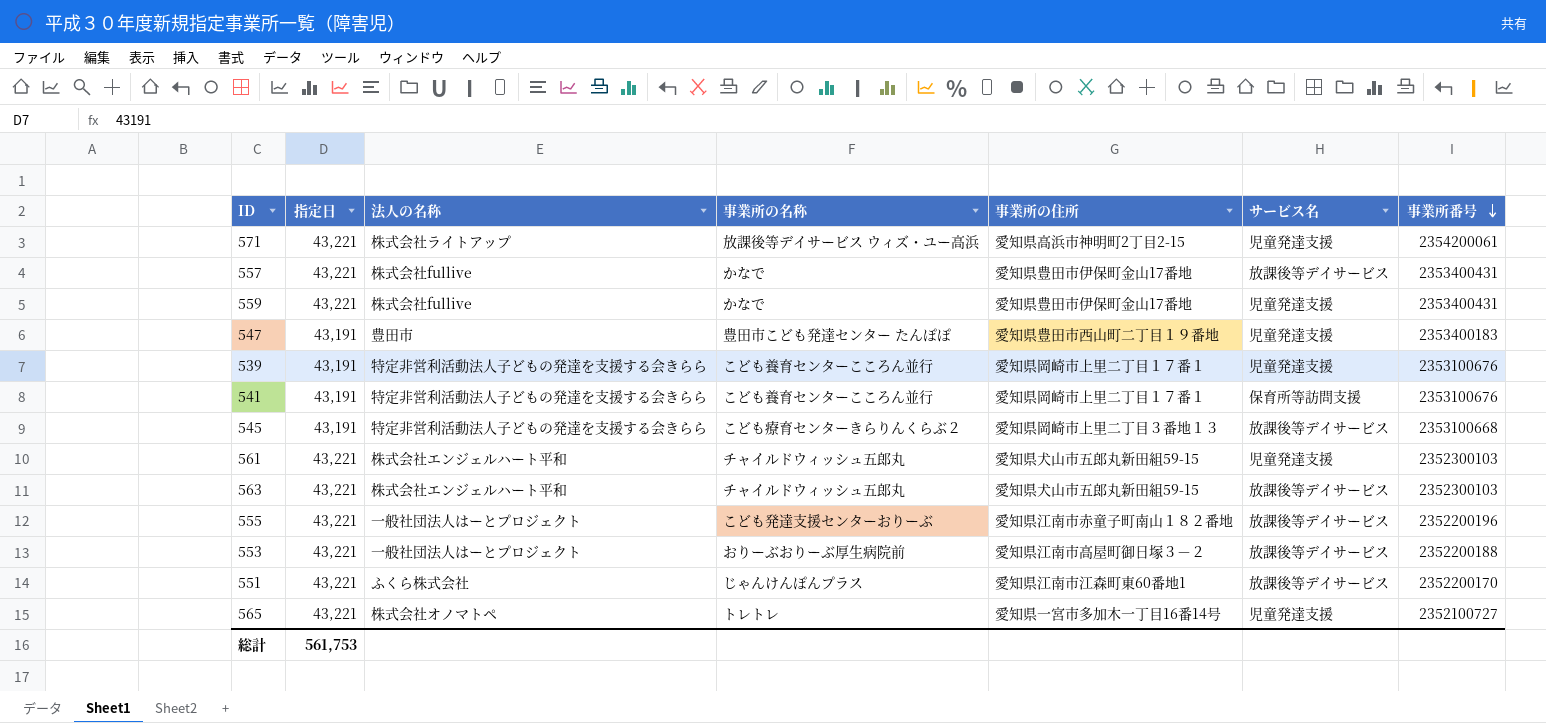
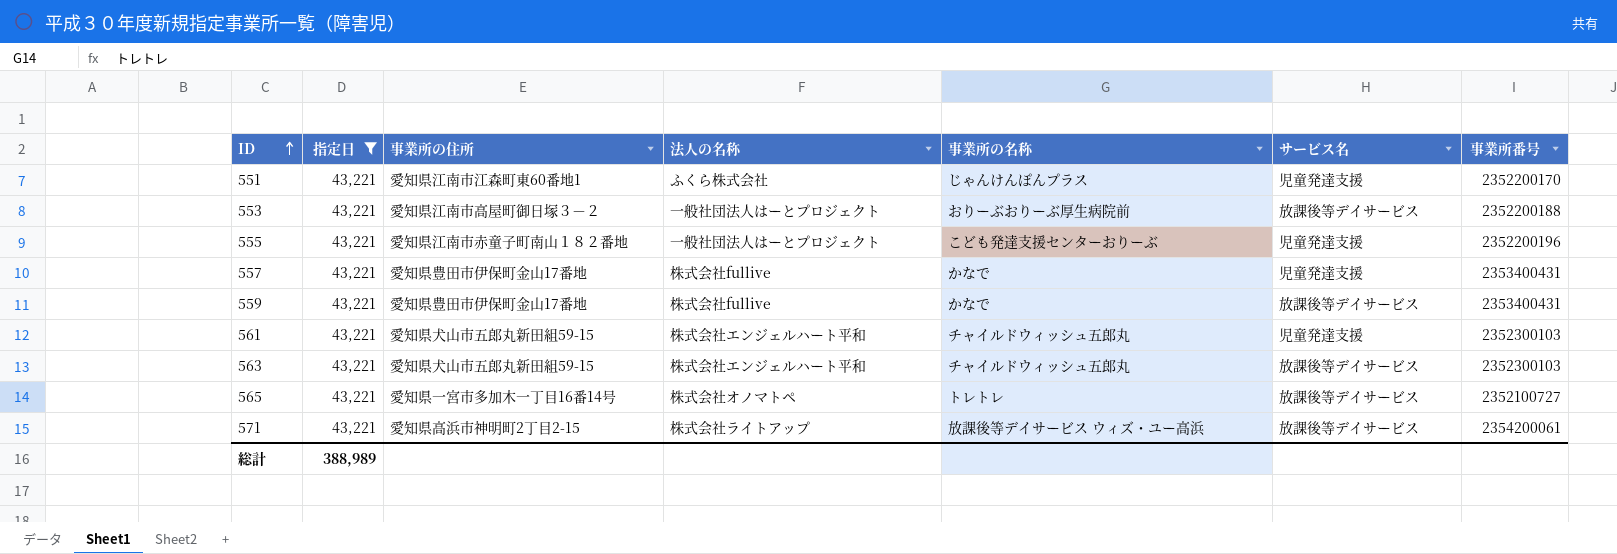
filter: none -> 指定日 = 43,221
row order: 事業所番号 descending -> ID ascending
column 事業所の住所 | position: 5 -> 3
551 | サービス名: 放課後等デイサービス -> 児童発達支援
555 | サービス名: 放課後等デイサービス -> 児童発達支援
557 | サービス名: 放課後等デイサービス -> 児童発達支援
559 | サービス名: 児童発達支援 -> 放課後等デイサービス
565 | サービス名: 児童発達支援 -> 放課後等デイサービス
571 | サービス名: 児童発達支援 -> 放課後等デイサービス
総計 | 指定日: 561,753 -> 388,989

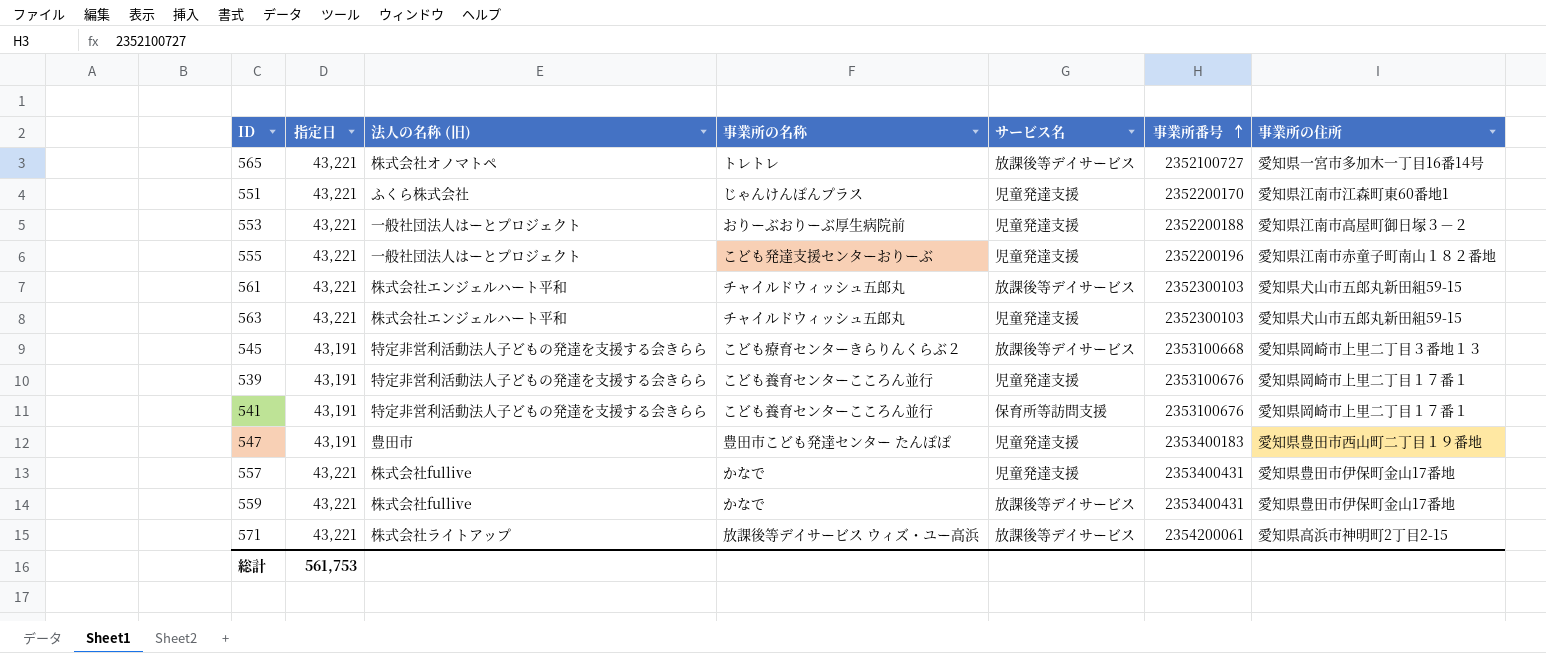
filter: 指定日 = 43,221 -> none
row order: ID ascending -> 事業所番号 ascending
column name: 法人の名称 -> 法人の名称 (旧)
column 事業所の住所 | position: 3 -> 7
553 | サービス名: 放課後等デイサービス -> 児童発達支援
561 | サービス名: 児童発達支援 -> 放課後等デイサービス
563 | サービス名: 放課後等デイサービス -> 児童発達支援
総計 | 指定日: 388,989 -> 561,753

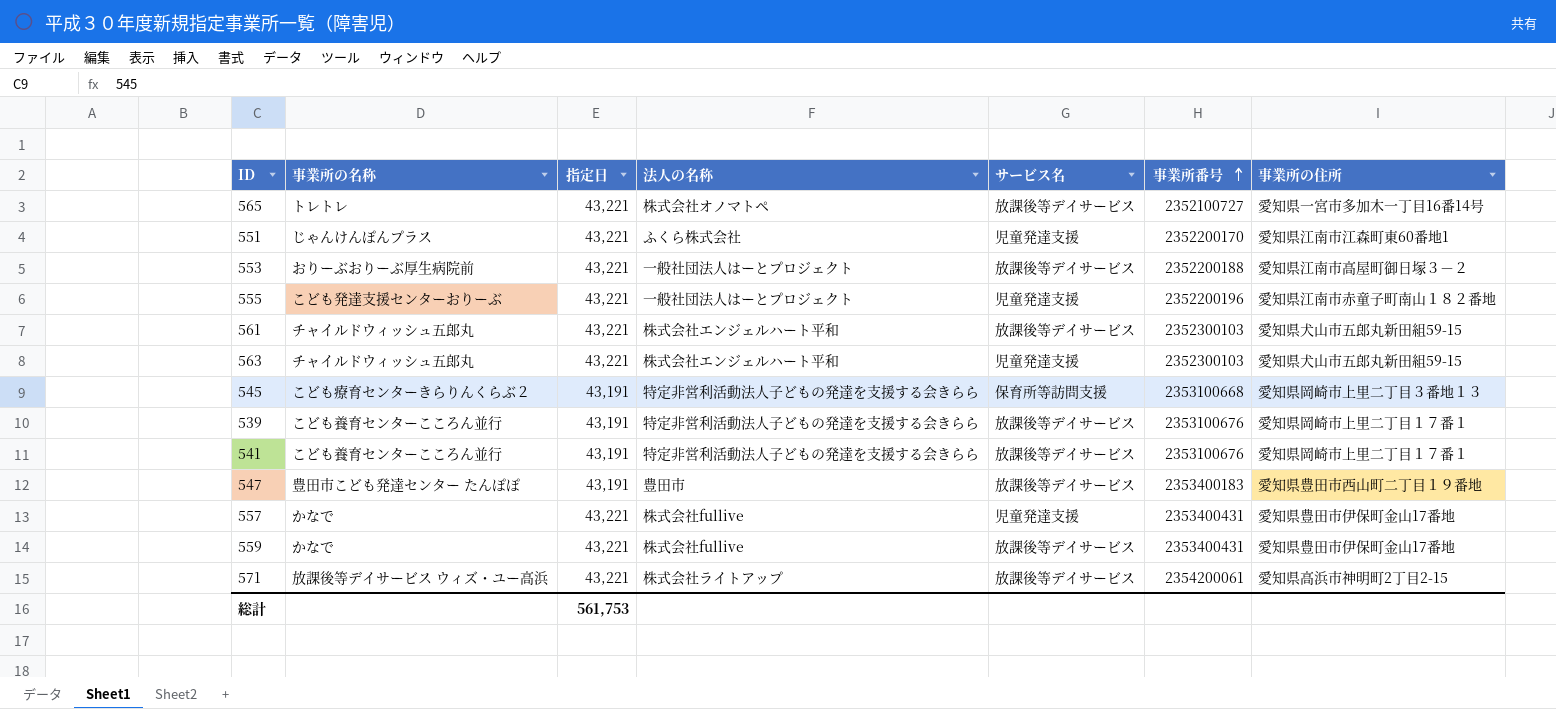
column 事業所の名称 | position: 4 -> 2
column name: 法人の名称 (旧) -> 法人の名称
553 | サービス名: 児童発達支援 -> 放課後等デイサービス
545 | サービス名: 放課後等デイサービス -> 保育所等訪問支援
539 | サービス名: 児童発達支援 -> 放課後等デイサービス
541 | サービス名: 保育所等訪問支援 -> 放課後等デイサービス
547 | サービス名: 児童発達支援 -> 放課後等デイサービス

